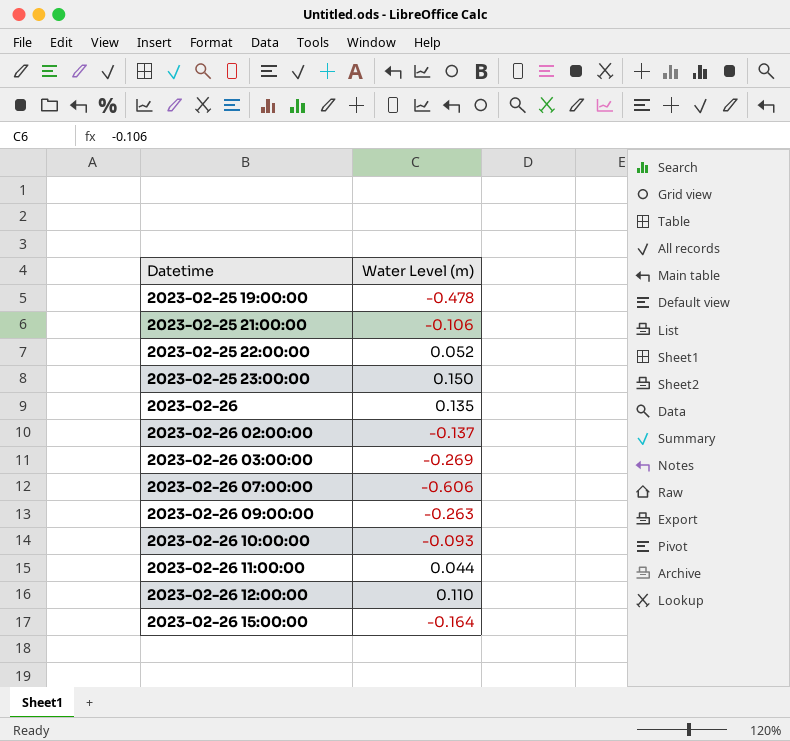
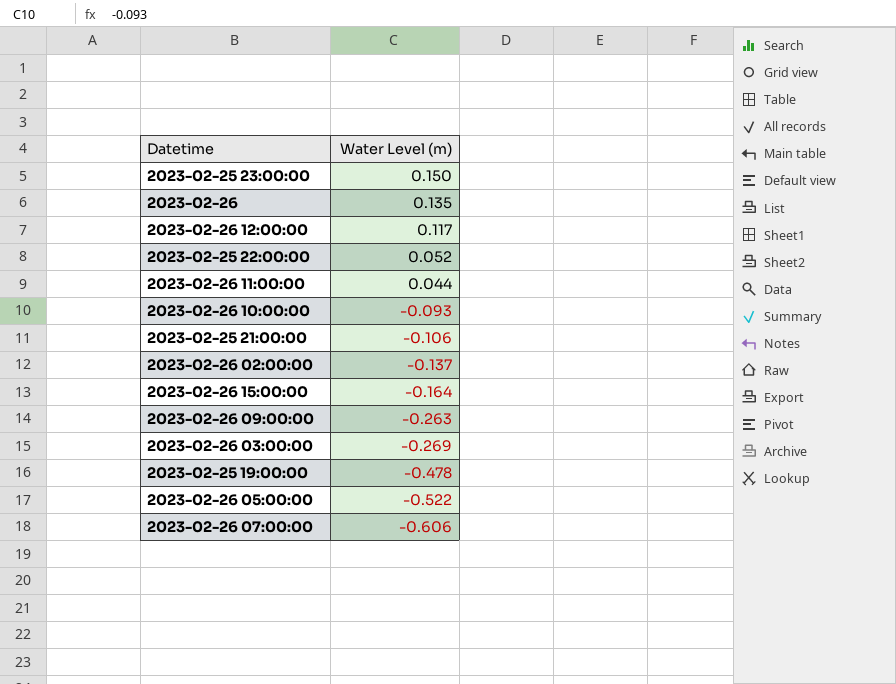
row order: Datetime ascending -> Water Level (m) descending
2023-02-26 12:00:00 | Water Level (m): 0.110 -> 0.117
row 2023-02-26 05:00:00: none -> -0.522

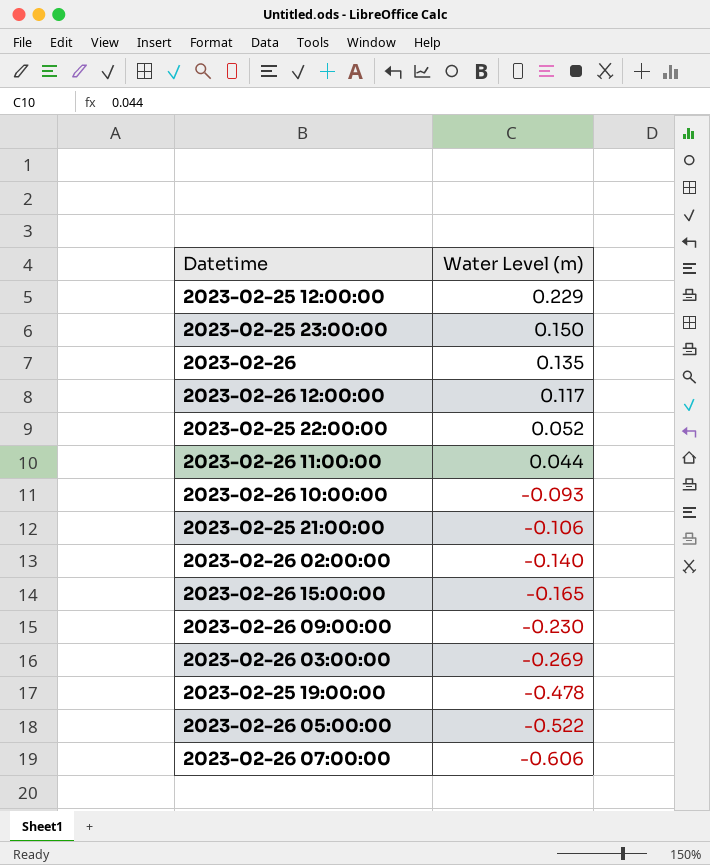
row 2023-02-25 12:00:00: none -> 0.229
2023-02-26 02:00:00 | Water Level (m): -0.137 -> -0.140
2023-02-26 15:00:00 | Water Level (m): -0.164 -> -0.165
2023-02-26 09:00:00 | Water Level (m): -0.263 -> -0.230

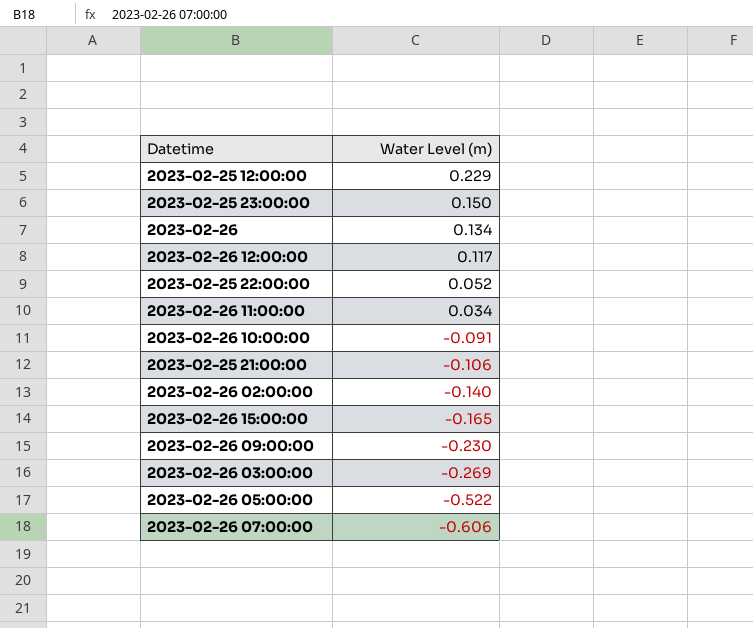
row 2023-02-25 19:00:00: -0.478 -> none
2023-02-26 | Water Level (m): 0.135 -> 0.134
2023-02-26 11:00:00 | Water Level (m): 0.044 -> 0.034
2023-02-26 10:00:00 | Water Level (m): -0.093 -> -0.091

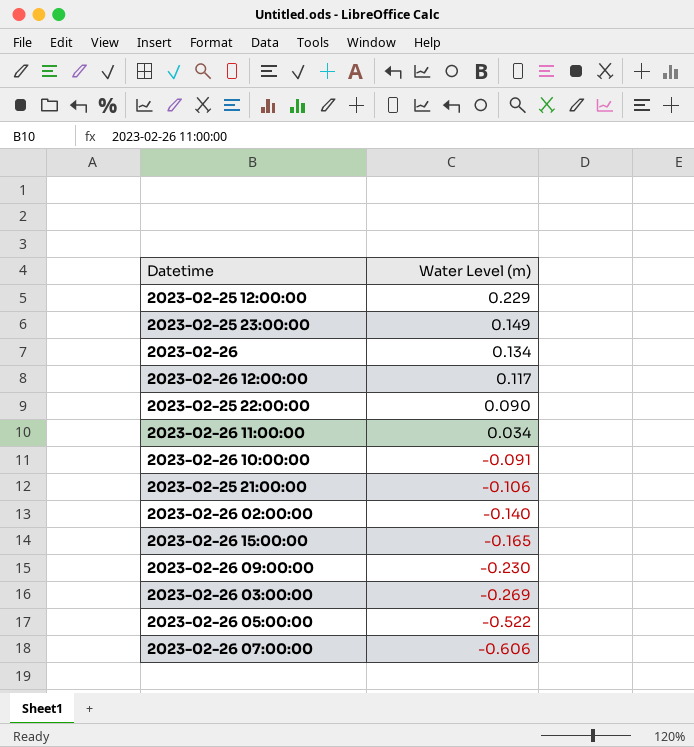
2023-02-25 23:00:00 | Water Level (m): 0.150 -> 0.149
2023-02-25 22:00:00 | Water Level (m): 0.052 -> 0.090

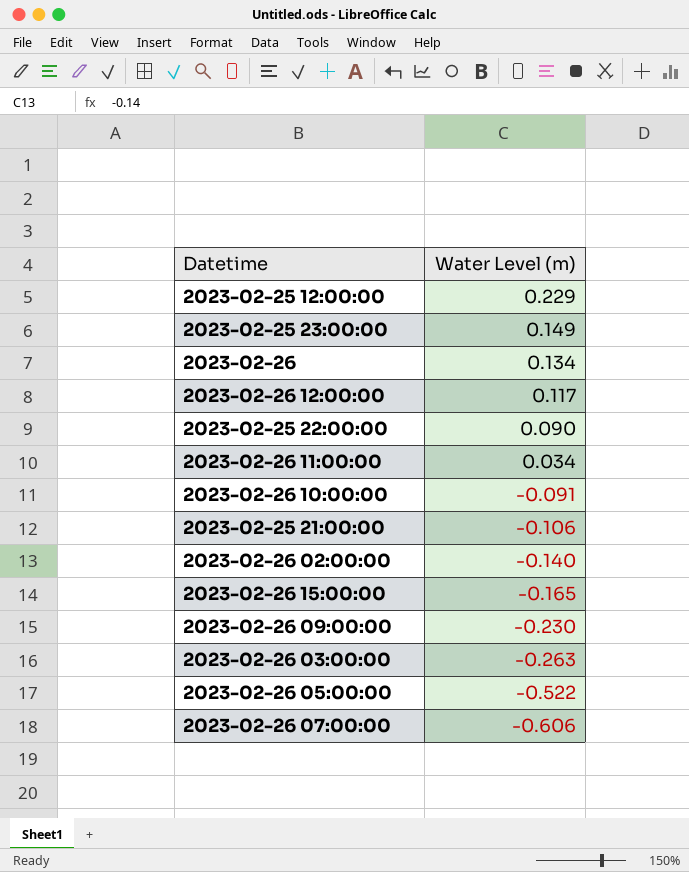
2023-02-26 03:00:00 | Water Level (m): -0.269 -> -0.263

